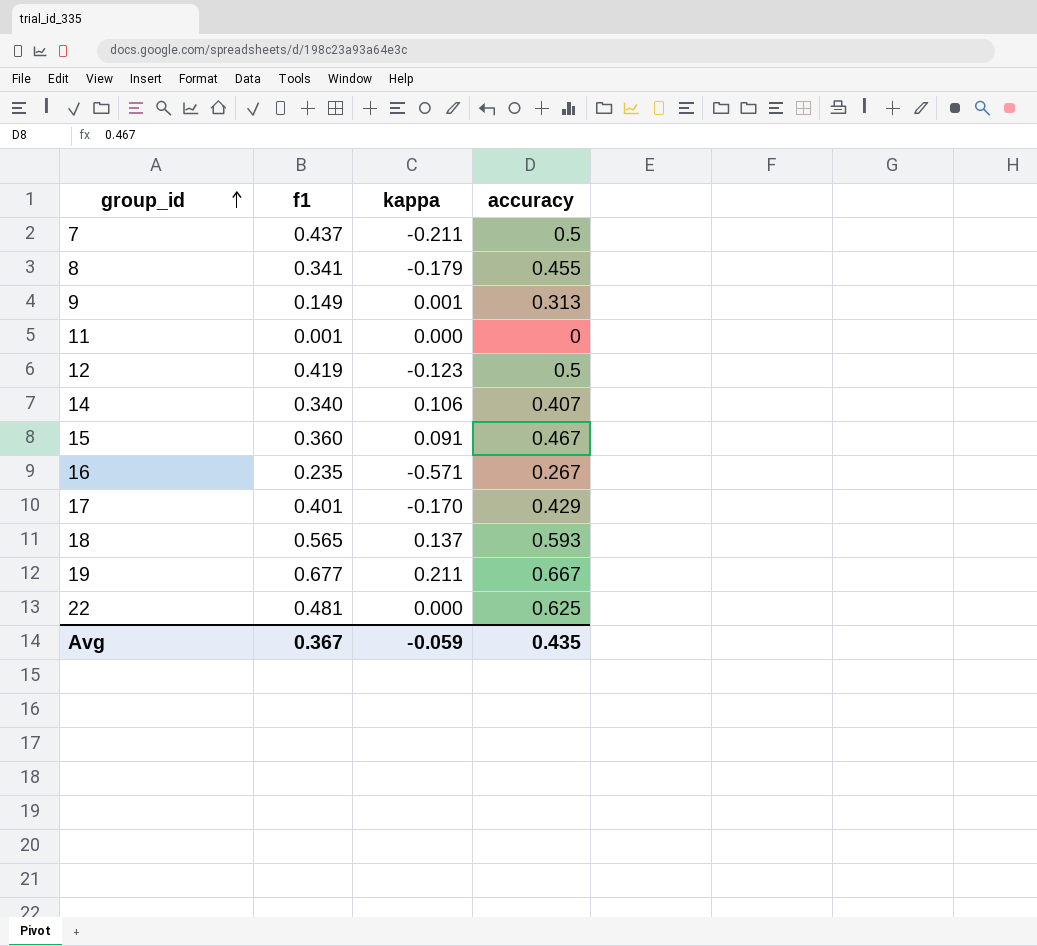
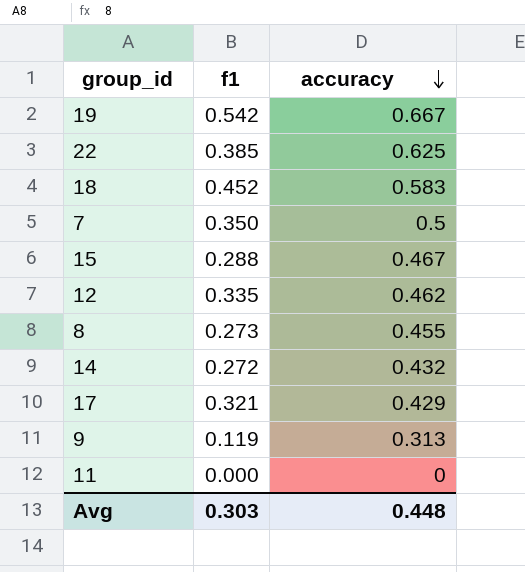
row order: group_id ascending -> accuracy descending
column kappa | position: 3 -> none
row 16: 0.235 | -0.571 | 0.267 -> none
19 | f1: 0.677 -> 0.542
22 | f1: 0.481 -> 0.385
18 | f1: 0.565 -> 0.452
18 | accuracy: 0.593 -> 0.583
7 | f1: 0.437 -> 0.350
15 | f1: 0.360 -> 0.288
12 | f1: 0.419 -> 0.335
12 | accuracy: 0.5 -> 0.462
8 | f1: 0.341 -> 0.273
14 | f1: 0.340 -> 0.272
14 | accuracy: 0.407 -> 0.432
17 | f1: 0.401 -> 0.321
9 | f1: 0.149 -> 0.119
11 | f1: 0.001 -> 0.000
Avg | f1: 0.367 -> 0.303
Avg | accuracy: 0.435 -> 0.448

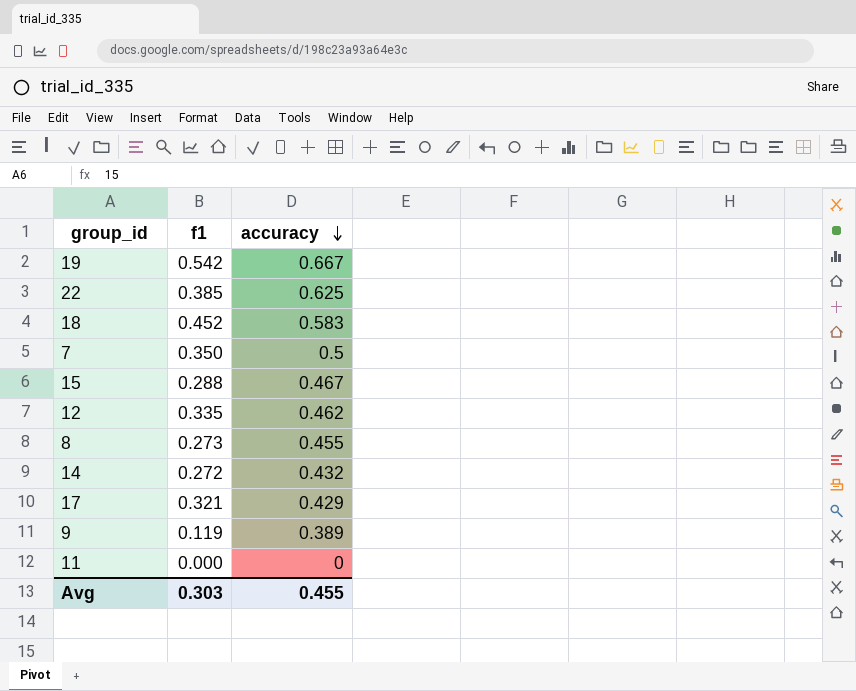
9 | accuracy: 0.313 -> 0.389
Avg | accuracy: 0.448 -> 0.455

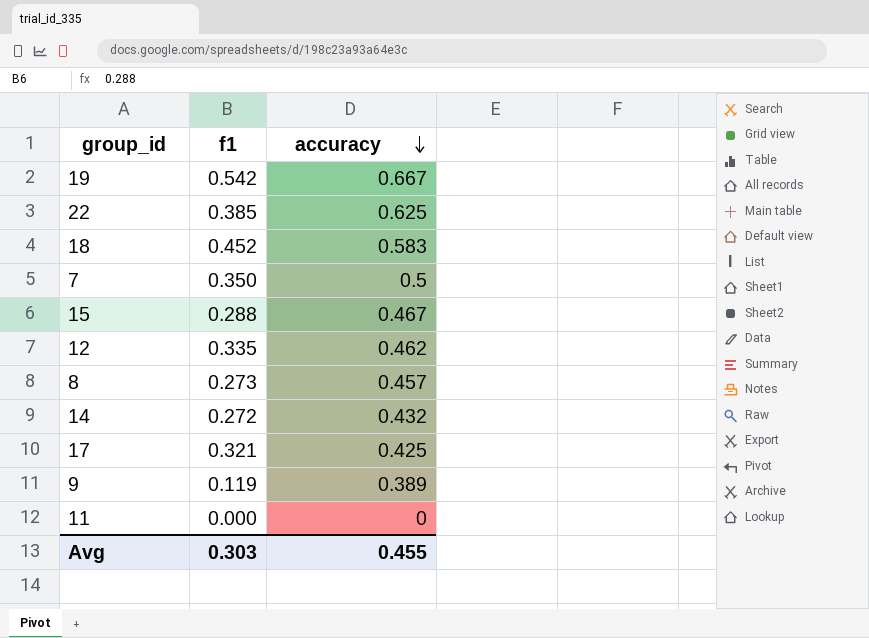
8 | accuracy: 0.455 -> 0.457
17 | accuracy: 0.429 -> 0.425

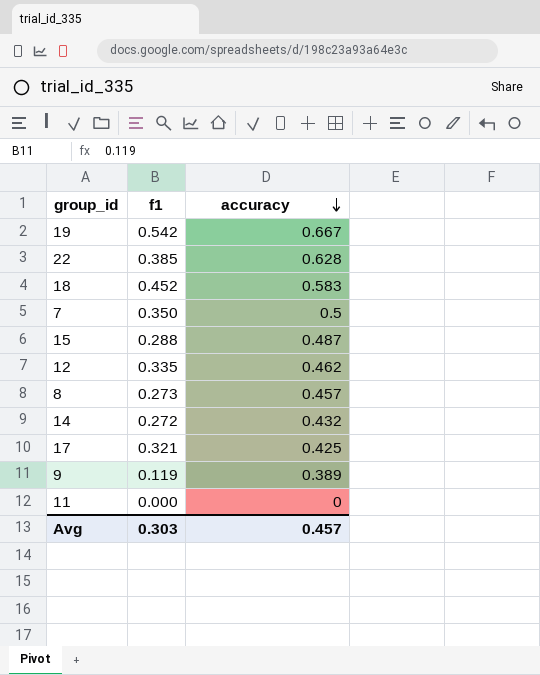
22 | accuracy: 0.625 -> 0.628
15 | accuracy: 0.467 -> 0.487
Avg | accuracy: 0.455 -> 0.457

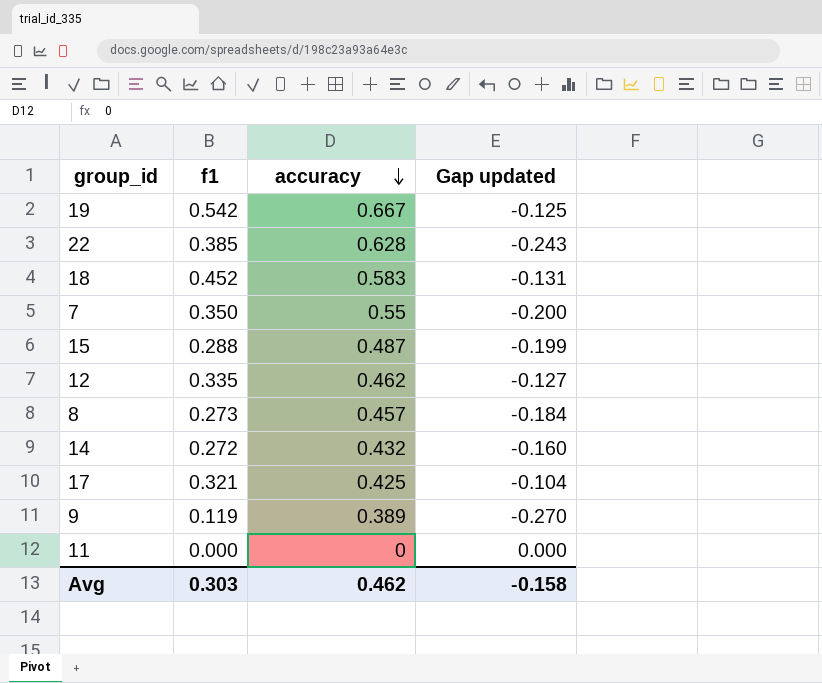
column Gap updated | formula: none -> [f1] - [accuracy]
7 | accuracy: 0.5 -> 0.55
Avg | accuracy: 0.457 -> 0.462

